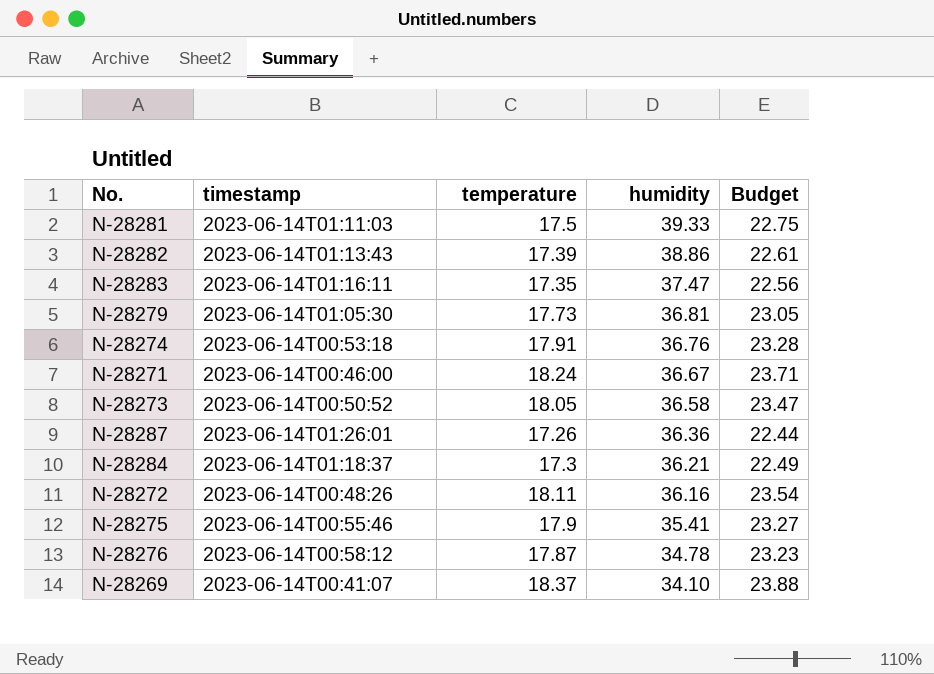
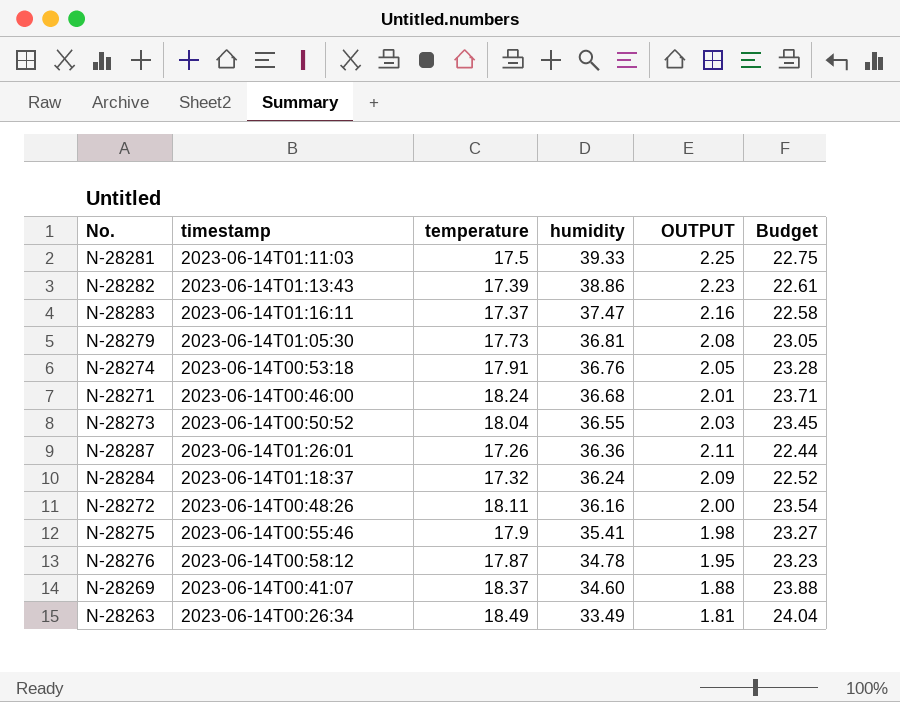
column OUTPUT | formula: none -> [humidity] / [temperature]
N-28283 | temperature: 17.35 -> 17.37
N-28283 | Budget: 22.56 -> 22.58
N-28271 | humidity: 36.67 -> 36.68
N-28273 | temperature: 18.05 -> 18.04
N-28273 | humidity: 36.58 -> 36.55
N-28273 | Budget: 23.47 -> 23.45
N-28284 | temperature: 17.3 -> 17.32
N-28284 | humidity: 36.21 -> 36.24
N-28284 | Budget: 22.49 -> 22.52
N-28269 | humidity: 34.10 -> 34.60
row N-28263: none -> 2023-06-14T00:26:34 | 18.49 | 33.49 | 1.81 | 24.04

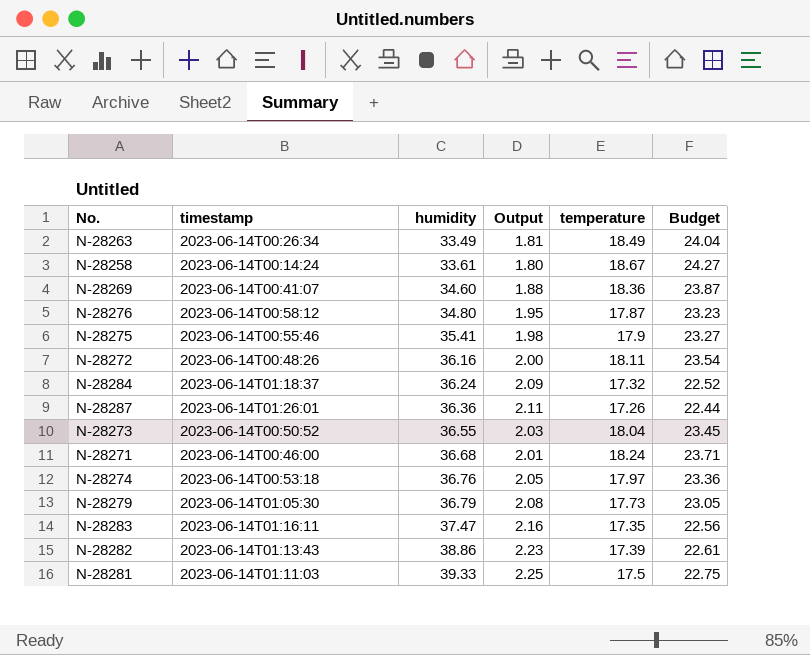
row order: humidity descending -> humidity ascending
column name: OUTPUT -> Output
column temperature | position: 3 -> 5
row N-28258: none -> 2023-06-14T00:14:24 | 33.61 | 1.80 | 18.67 | 24.27
N-28269 | temperature: 18.37 -> 18.36
N-28269 | Budget: 23.88 -> 23.87
N-28276 | humidity: 34.78 -> 34.80
N-28274 | temperature: 17.91 -> 17.97
N-28274 | Budget: 23.28 -> 23.36
N-28279 | humidity: 36.81 -> 36.79
N-28283 | temperature: 17.37 -> 17.35
N-28283 | Budget: 22.58 -> 22.56

